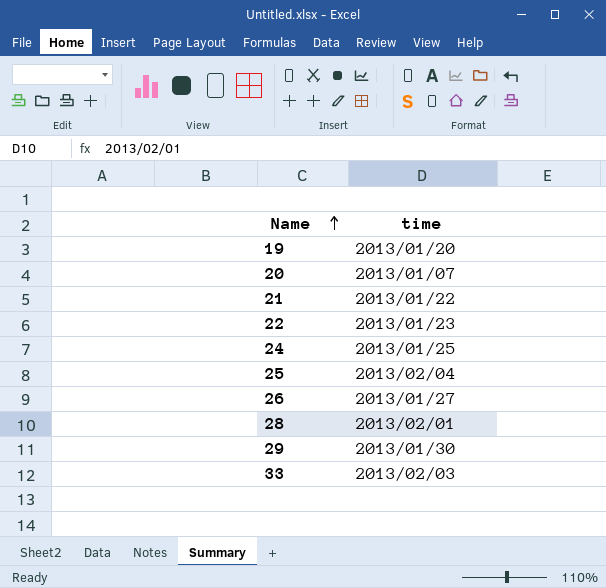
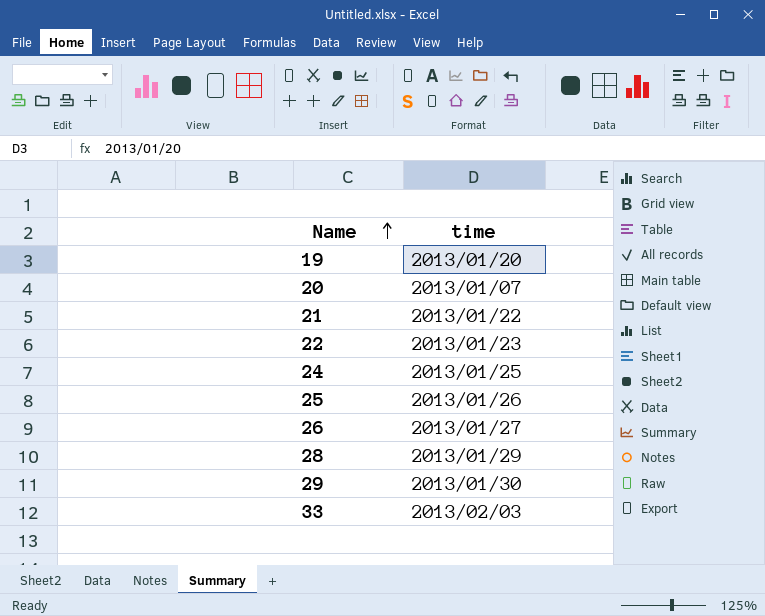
25 | time: 2013/02/04 -> 2013/01/26
28 | time: 2013/02/01 -> 2013/01/29

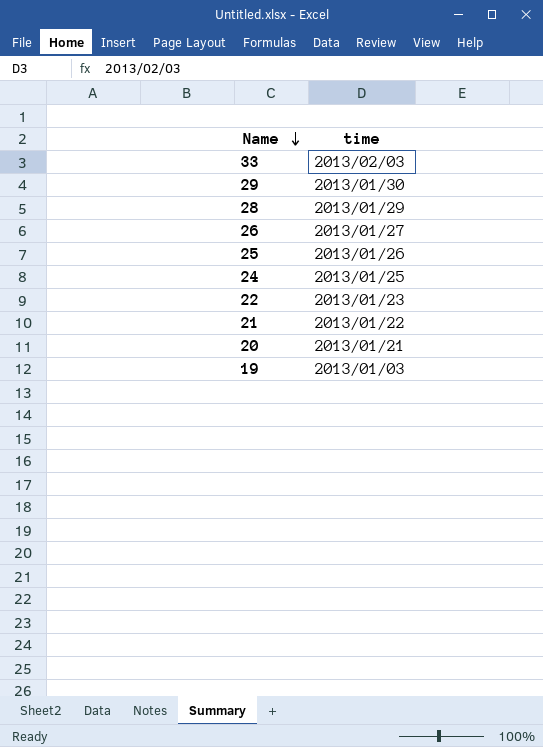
row order: Name ascending -> Name descending
20 | time: 2013/01/07 -> 2013/01/21
19 | time: 2013/01/20 -> 2013/01/03

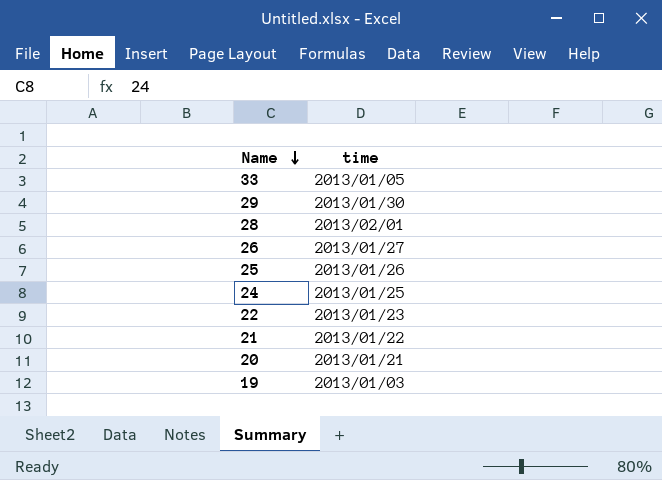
33 | time: 2013/02/03 -> 2013/01/05
28 | time: 2013/01/29 -> 2013/02/01

